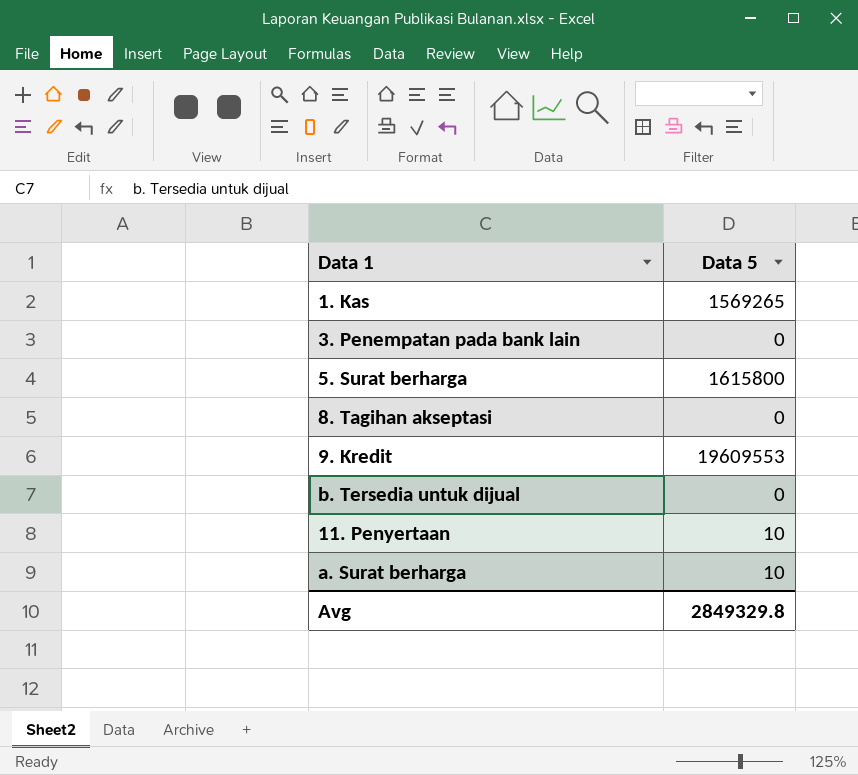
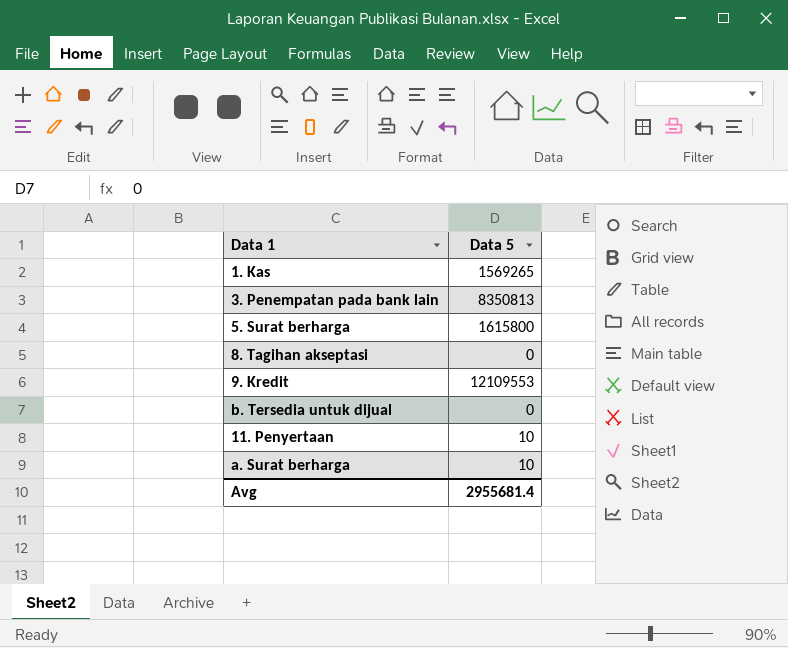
3. Penempatan pada bank lain | Data 5: 0 -> 8350813
9. Kredit | Data 5: 19609553 -> 12109553
Avg | Data 5: 2849329.8 -> 2955681.4

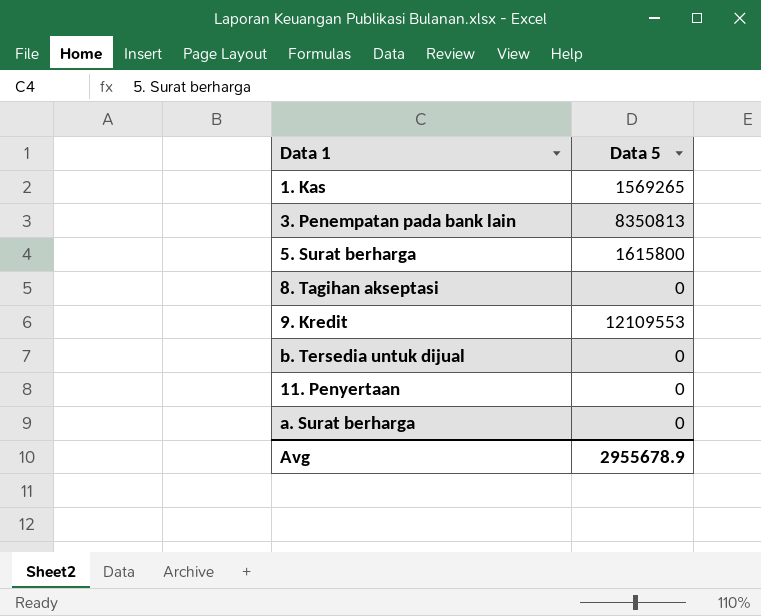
11. Penyertaan | Data 5: 10 -> 0
a. Surat berharga | Data 5: 10 -> 0
Avg | Data 5: 2955681.4 -> 2955678.9

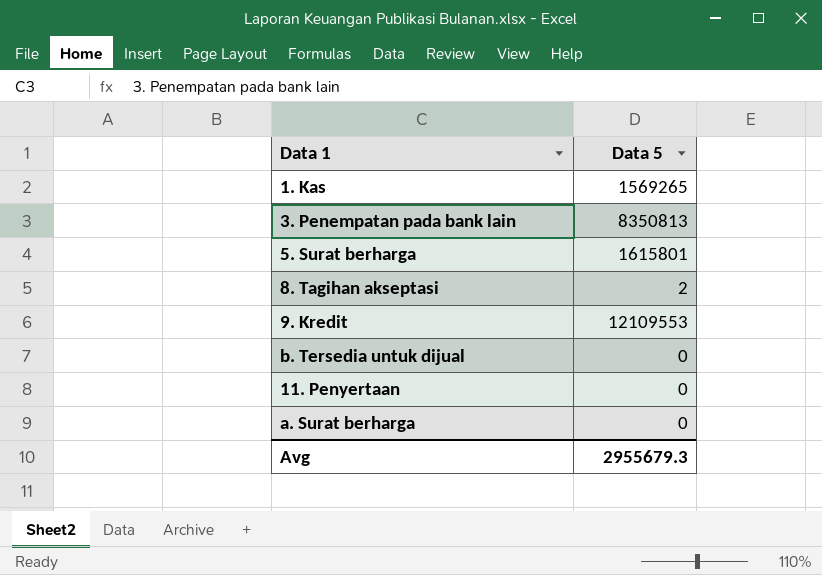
5. Surat berharga | Data 5: 1615800 -> 1615801
8. Tagihan akseptasi | Data 5: 0 -> 2
Avg | Data 5: 2955678.9 -> 2955679.3

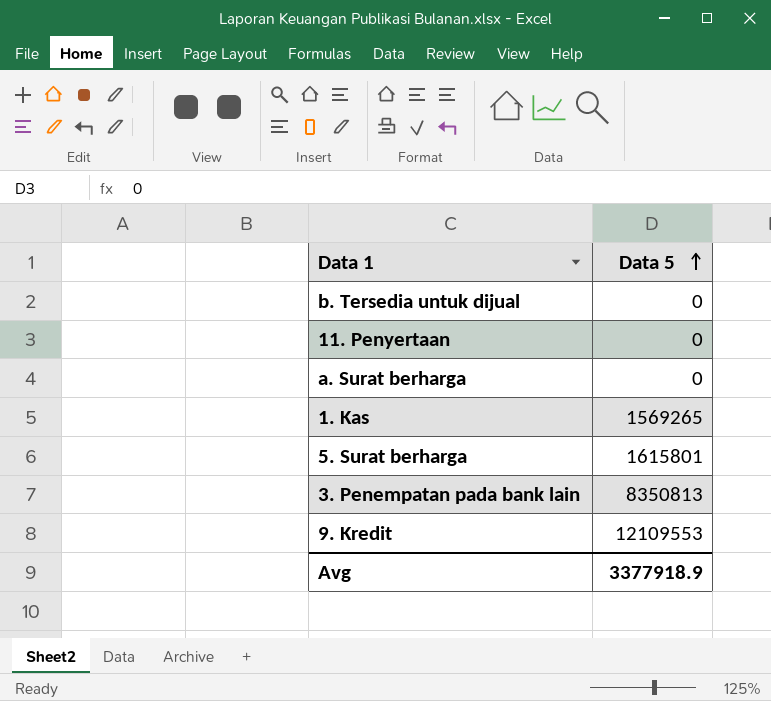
row order: none -> Data 5 ascending
row 8. Tagihan akseptasi: 2 -> none
Avg | Data 5: 2955679.3 -> 3377918.9

